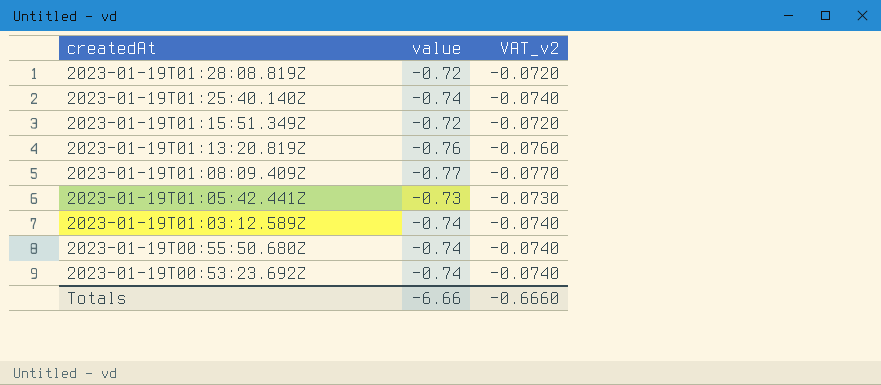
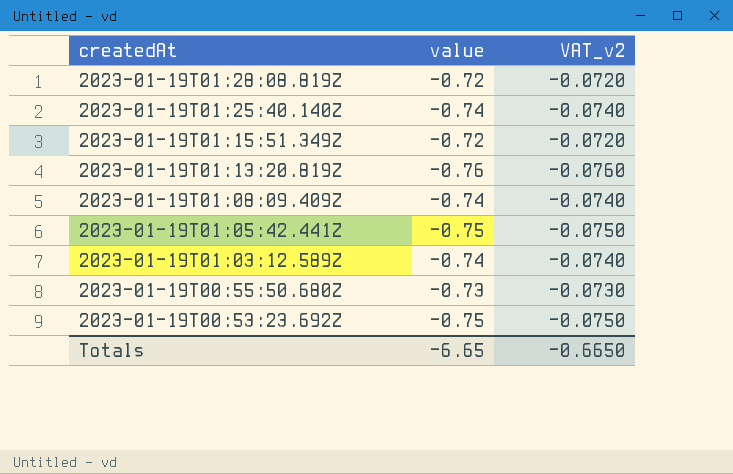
2023-01-19T01:08:09.409Z | value: -0.77 -> -0.74
2023-01-19T01:08:09.409Z | VAT_v2: -0.0770 -> -0.0740
2023-01-19T01:05:42.441Z | value: -0.73 -> -0.75
2023-01-19T01:05:42.441Z | VAT_v2: -0.0730 -> -0.0750
2023-01-19T00:55:50.680Z | value: -0.74 -> -0.73
2023-01-19T00:55:50.680Z | VAT_v2: -0.0740 -> -0.0730
2023-01-19T00:53:23.692Z | value: -0.74 -> -0.75
2023-01-19T00:53:23.692Z | VAT_v2: -0.0740 -> -0.0750
Totals | value: -6.66 -> -6.65
Totals | VAT_v2: -0.6660 -> -0.6650

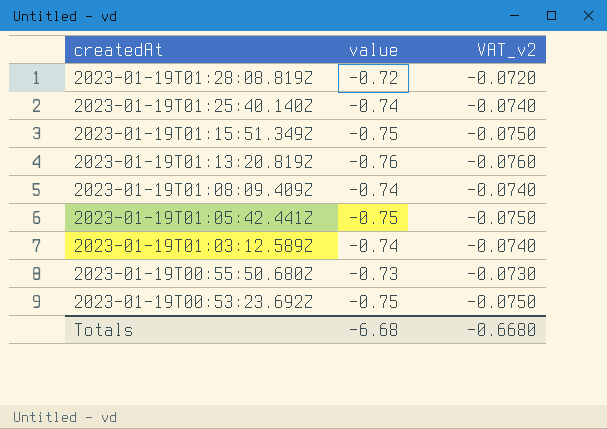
2023-01-19T01:15:51.349Z | value: -0.72 -> -0.75
2023-01-19T01:15:51.349Z | VAT_v2: -0.0720 -> -0.0750
Totals | value: -6.65 -> -6.68
Totals | VAT_v2: -0.6650 -> -0.6680

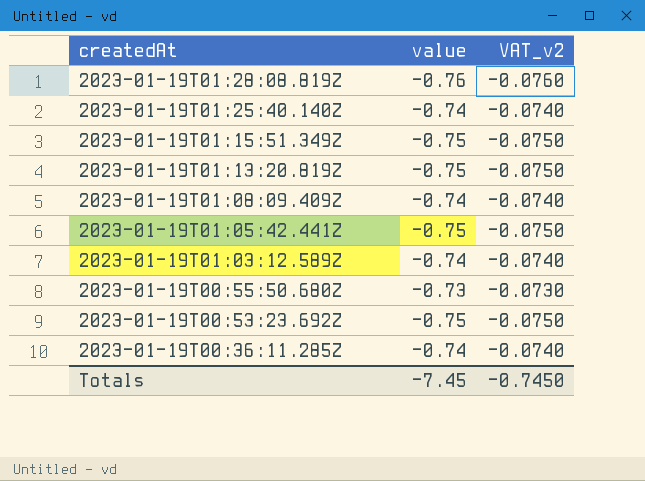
2023-01-19T01:28:08.819Z | value: -0.72 -> -0.76
2023-01-19T01:28:08.819Z | VAT_v2: -0.0720 -> -0.0760
2023-01-19T01:13:20.819Z | value: -0.76 -> -0.75
2023-01-19T01:13:20.819Z | VAT_v2: -0.0760 -> -0.0750
row 2023-01-19T00:36:11.285Z: none -> -0.74 | -0.0740
Totals | value: -6.68 -> -7.45
Totals | VAT_v2: -0.6680 -> -0.7450

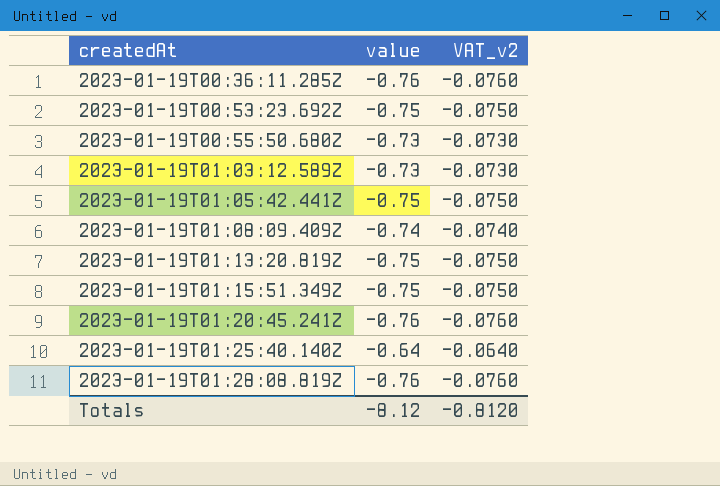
row order: createdAt descending -> createdAt ascending
2023-01-19T00:36:11.285Z | value: -0.74 -> -0.76
2023-01-19T00:36:11.285Z | VAT_v2: -0.0740 -> -0.0760
2023-01-19T01:03:12.589Z | value: -0.74 -> -0.73
2023-01-19T01:03:12.589Z | VAT_v2: -0.0740 -> -0.0730
row 2023-01-19T01:20:45.241Z: none -> -0.76 | -0.0760
2023-01-19T01:25:40.140Z | value: -0.74 -> -0.64
2023-01-19T01:25:40.140Z | VAT_v2: -0.0740 -> -0.0640
Totals | value: -7.45 -> -8.12
Totals | VAT_v2: -0.7450 -> -0.8120

